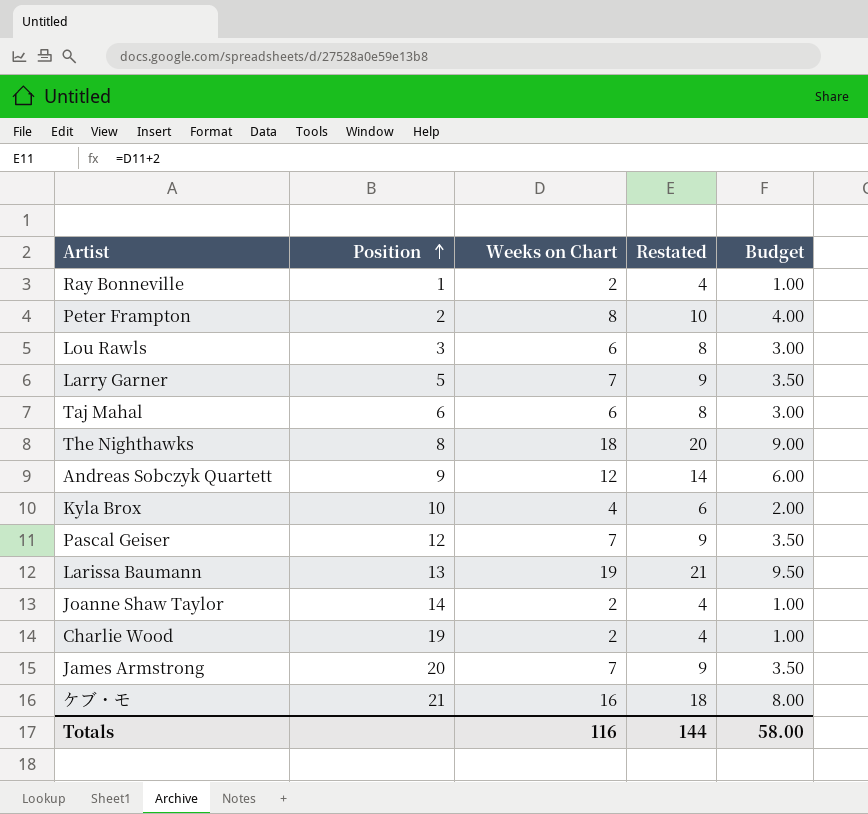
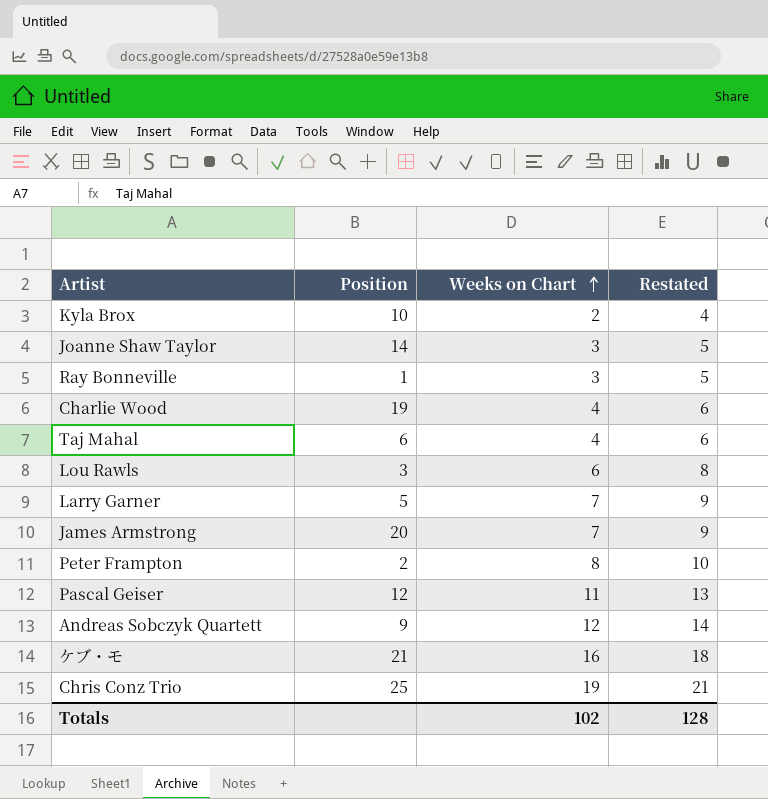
row order: Position ascending -> Weeks on Chart ascending
column Budget | formula: [Weeks on Chart] * 0.5 -> none
row The Nighthawks: 8 | 18 | 20 | 9.00 -> none
row Larissa Baumann: 13 | 19 | 21 | 9.50 -> none
Kyla Brox | Weeks on Chart: 4 -> 2
Kyla Brox | Restated: 6 -> 4
Joanne Shaw Taylor | Weeks on Chart: 2 -> 3
Joanne Shaw Taylor | Restated: 4 -> 5
Ray Bonneville | Weeks on Chart: 2 -> 3
Ray Bonneville | Restated: 4 -> 5
Charlie Wood | Weeks on Chart: 2 -> 4
Charlie Wood | Restated: 4 -> 6
Taj Mahal | Weeks on Chart: 6 -> 4
Taj Mahal | Restated: 8 -> 6
Pascal Geiser | Weeks on Chart: 7 -> 11
Pascal Geiser | Restated: 9 -> 13
row Chris Conz Trio: none -> 25 | 19 | 21
Totals | Weeks on Chart: 116 -> 102
Totals | Restated: 144 -> 128

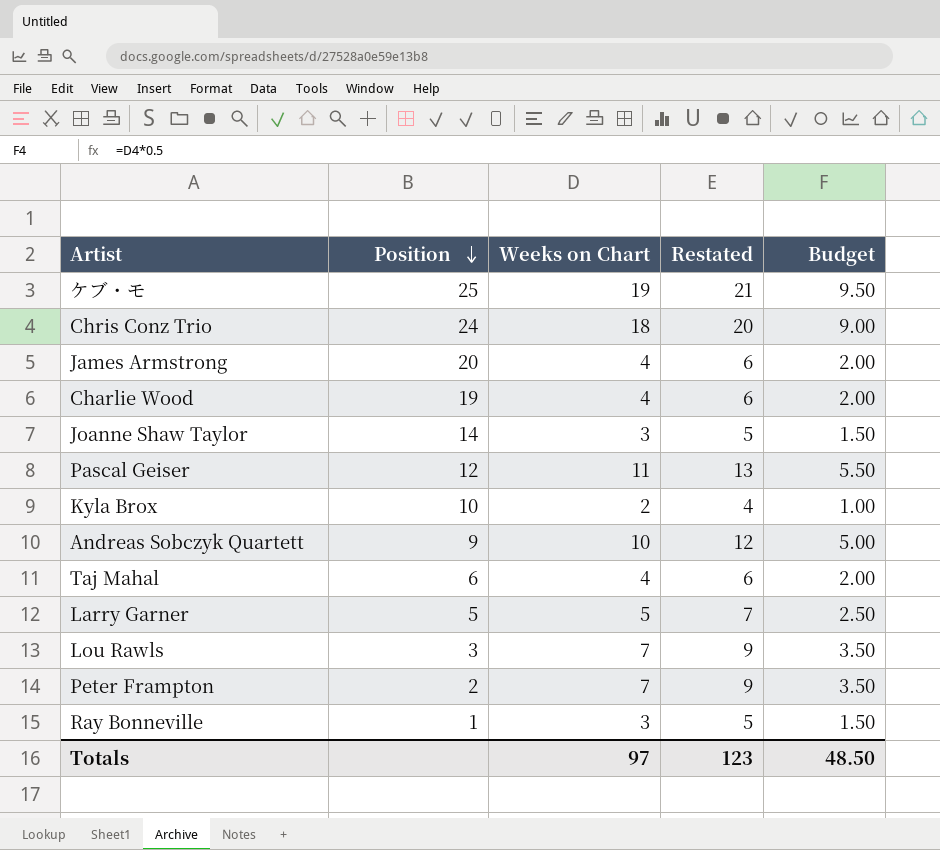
row order: Weeks on Chart ascending -> Position descending
column Budget | formula: none -> [Weeks on Chart] * 0.5
ケブ・モ | Position: 21 -> 25
ケブ・モ | Weeks on Chart: 16 -> 19
ケブ・モ | Restated: 18 -> 21
Chris Conz Trio | Position: 25 -> 24
Chris Conz Trio | Weeks on Chart: 19 -> 18
Chris Conz Trio | Restated: 21 -> 20
James Armstrong | Weeks on Chart: 7 -> 4
James Armstrong | Restated: 9 -> 6
Andreas Sobczyk Quartett | Weeks on Chart: 12 -> 10
Andreas Sobczyk Quartett | Restated: 14 -> 12
Larry Garner | Weeks on Chart: 7 -> 5
Larry Garner | Restated: 9 -> 7
Lou Rawls | Weeks on Chart: 6 -> 7
Lou Rawls | Restated: 8 -> 9
Peter Frampton | Weeks on Chart: 8 -> 7
Peter Frampton | Restated: 10 -> 9
Totals | Weeks on Chart: 102 -> 97
Totals | Restated: 128 -> 123

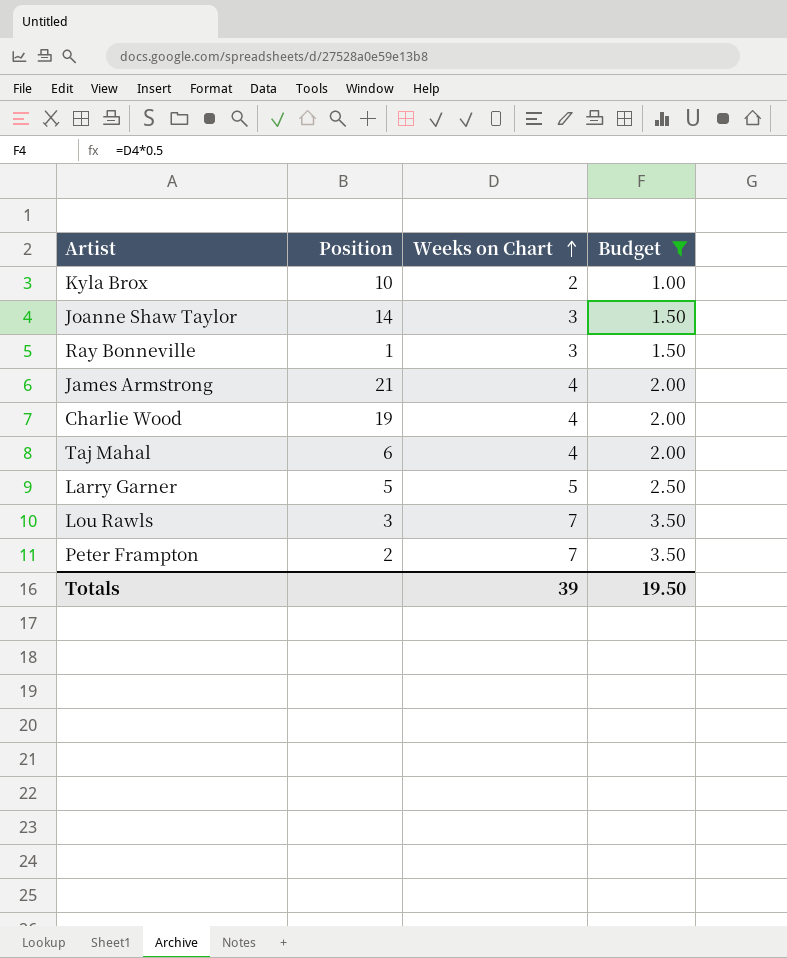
filter: none -> Budget <= 3.50
row order: Position descending -> Weeks on Chart ascending
column Restated | formula: [Weeks on Chart] + 2 -> none
James Armstrong | Position: 20 -> 21
Totals | Weeks on Chart: 97 -> 39
Totals | Budget: 48.50 -> 19.50

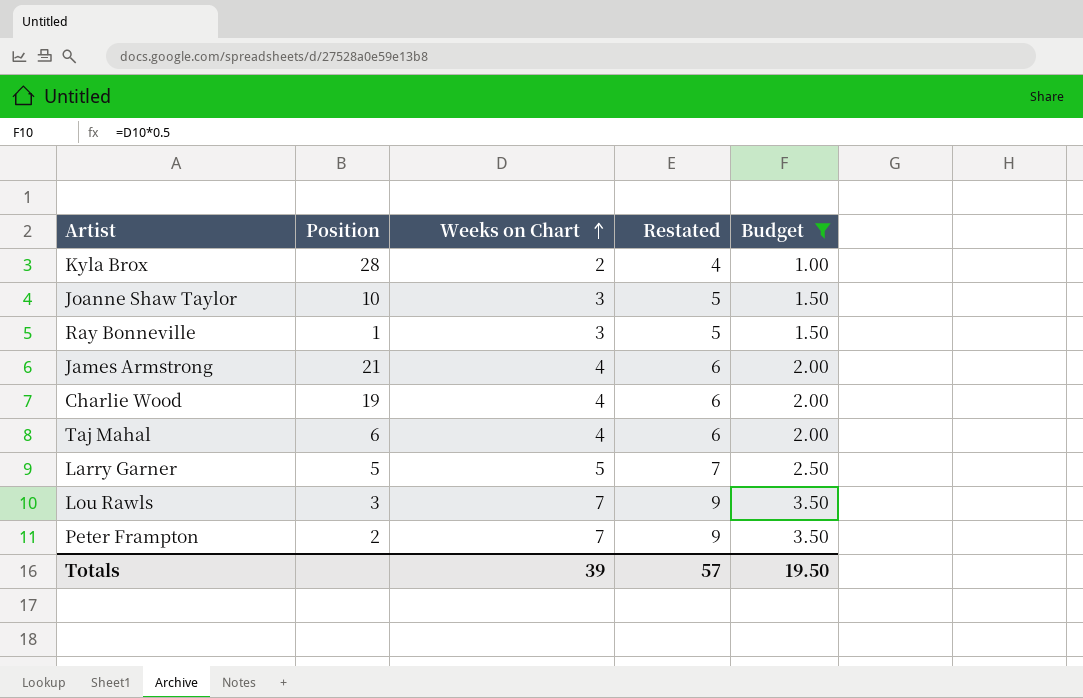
column Restated | formula: none -> [Weeks on Chart] + 2
Kyla Brox | Position: 10 -> 28
Joanne Shaw Taylor | Position: 14 -> 10

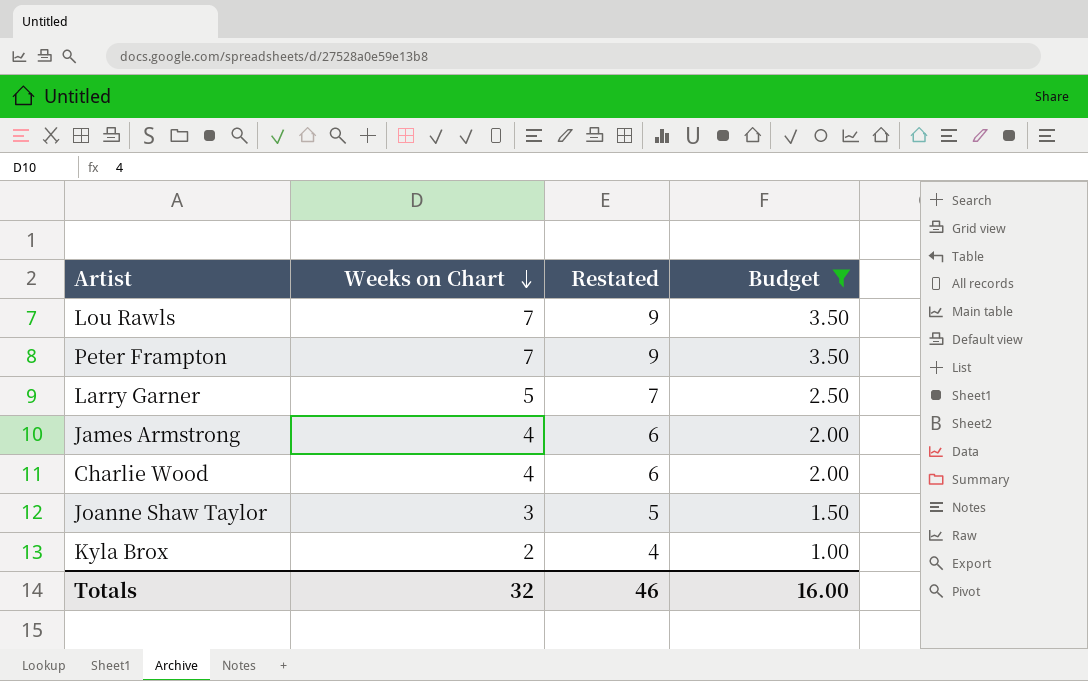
row order: Weeks on Chart ascending -> Weeks on Chart descending
column Position | position: 2 -> none
row Ray Bonneville: 1 | 3 | 5 | 1.50 -> none
row Taj Mahal: 6 | 4 | 6 | 2.00 -> none
Totals | Weeks on Chart: 39 -> 32
Totals | Restated: 57 -> 46
Totals | Budget: 19.50 -> 16.00

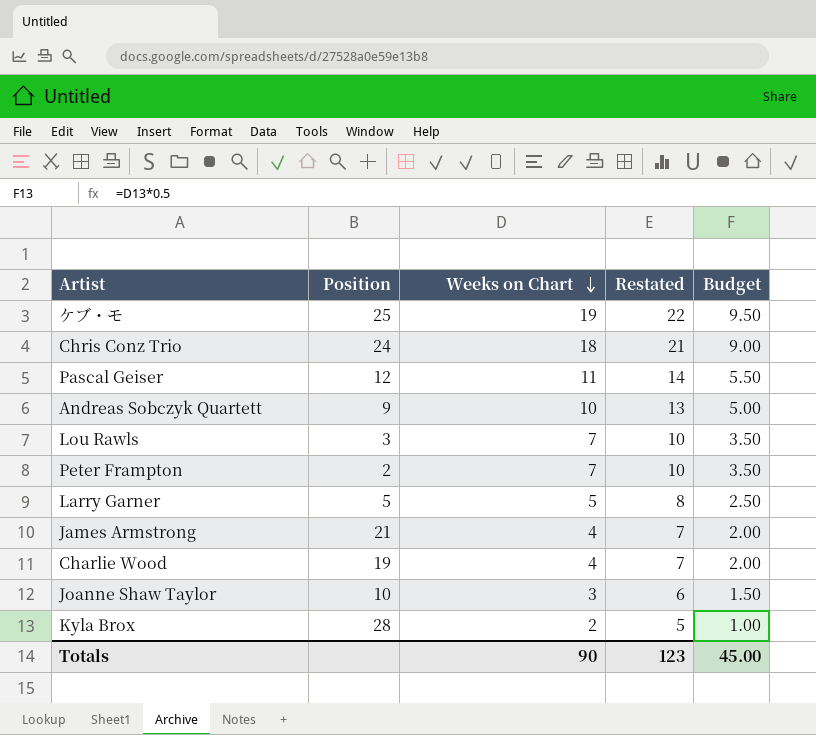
filter: Budget <= 3.50 -> none
column Position | position: none -> 2
column Restated | formula: [Weeks on Chart] + 2 -> [Weeks on Chart] + 3
Totals | Weeks on Chart: 32 -> 90
Totals | Restated: 46 -> 123
Totals | Budget: 16.00 -> 45.00

